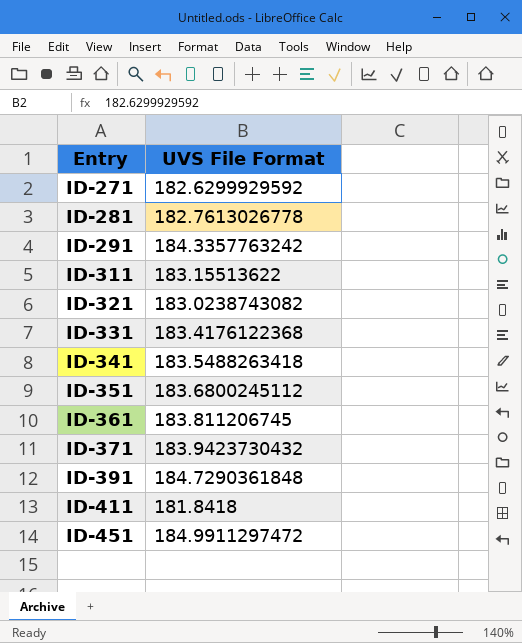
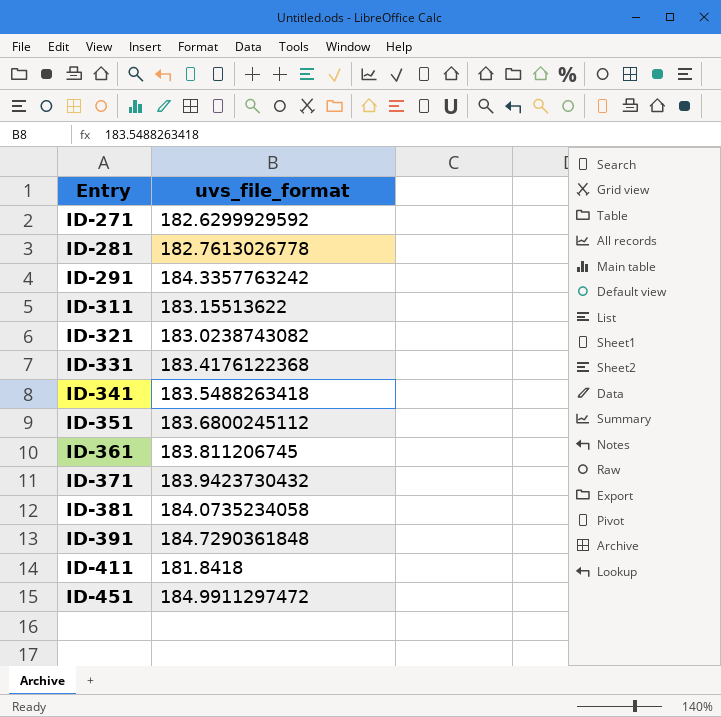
column name: UVS File Format -> uvs_file_format
row ID-381: none -> 184.0735234058

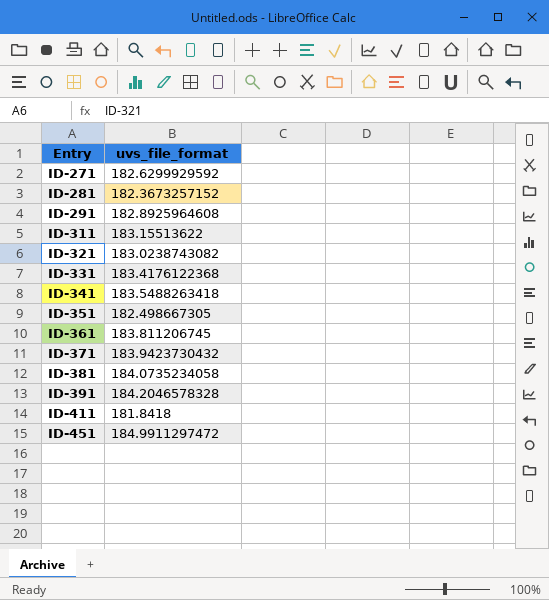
ID-281 | uvs_file_format: 182.7613026778 -> 182.3673257152
ID-291 | uvs_file_format: 184.3357763242 -> 182.8925964608
ID-351 | uvs_file_format: 183.6800245112 -> 182.498667305
ID-391 | uvs_file_format: 184.7290361848 -> 184.2046578328

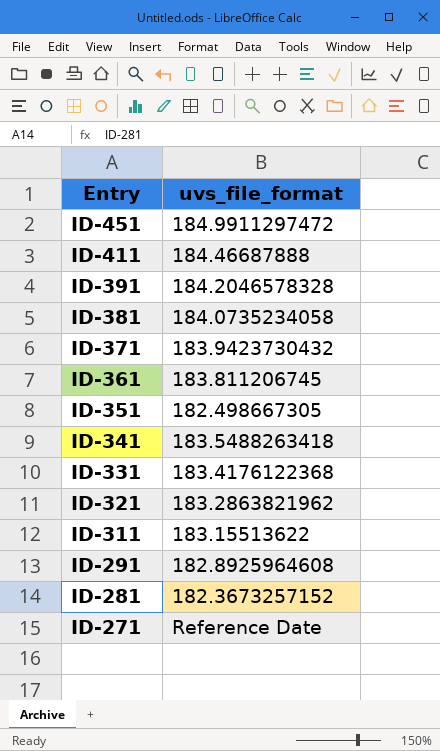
row order: Entry ascending -> Entry descending
ID-411 | uvs_file_format: 181.8418 -> 184.46687888
ID-321 | uvs_file_format: 183.0238743082 -> 183.2863821962
ID-271 | uvs_file_format: 182.6299929592 -> Reference Date

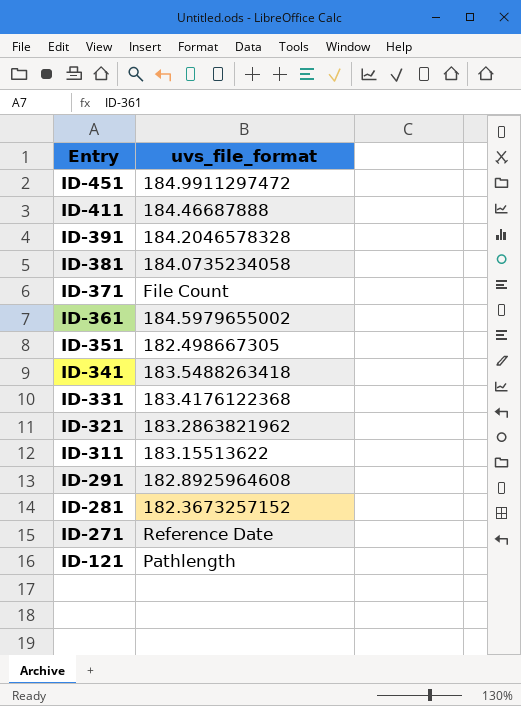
ID-371 | uvs_file_format: 183.9423730432 -> File Count
ID-361 | uvs_file_format: 183.811206745 -> 184.5979655002
row ID-121: none -> Pathlength

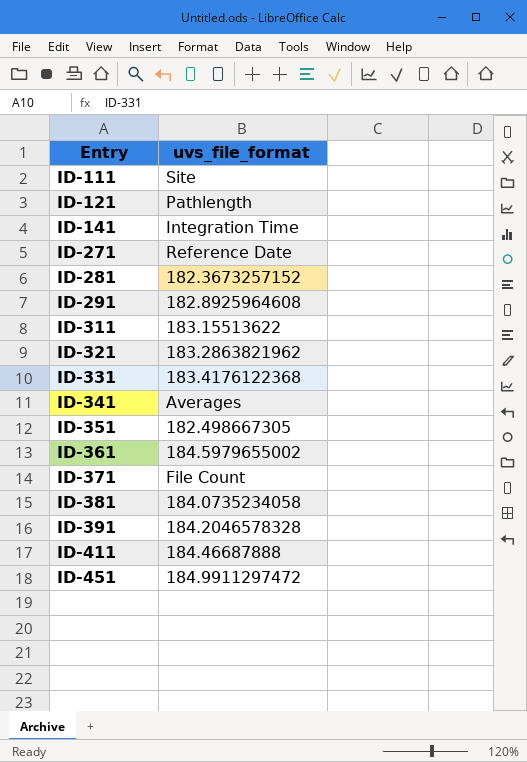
row order: Entry descending -> Entry ascending
row ID-111: none -> Site
row ID-141: none -> Integration Time
ID-341 | uvs_file_format: 183.5488263418 -> Averages

